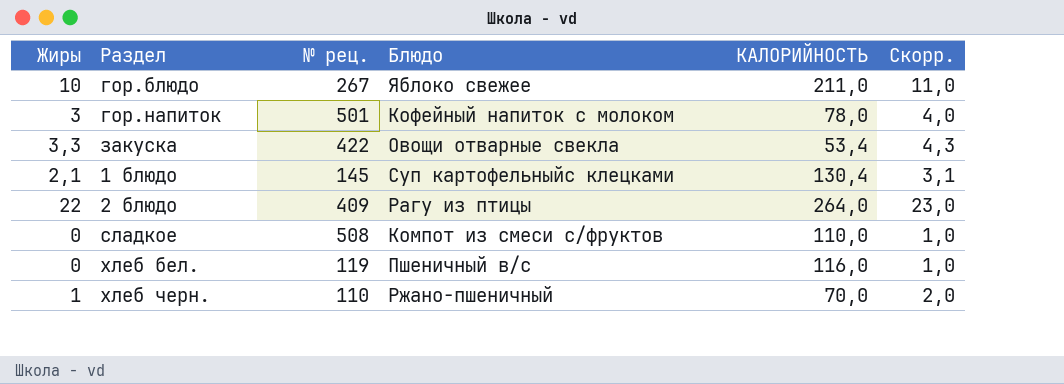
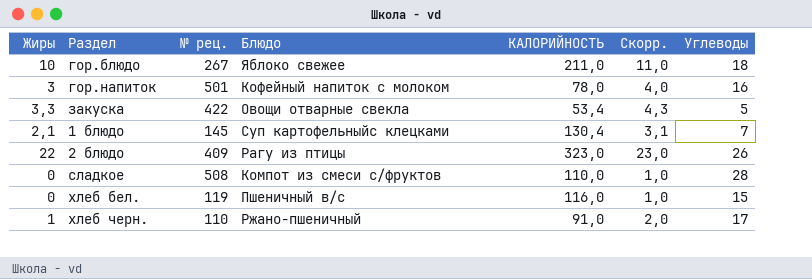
column Углеводы | position: none -> 7
2 блюдо | КАЛОРИЙНОСТЬ: 264,0 -> 323,0
хлеб черн. | КАЛОРИЙНОСТЬ: 70,0 -> 91,0

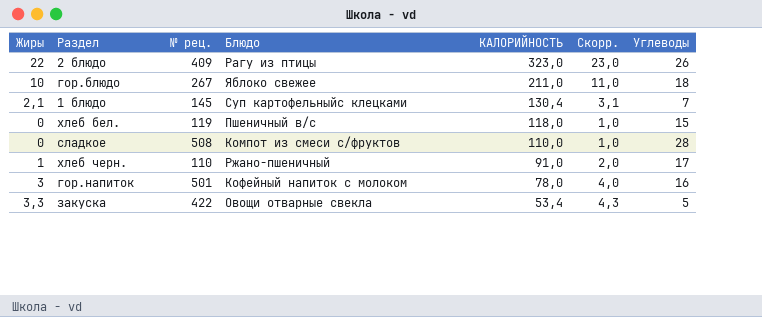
row order: none -> КАЛОРИЙНОСТЬ descending
хлеб бел. | КАЛОРИЙНОСТЬ: 116,0 -> 118,0

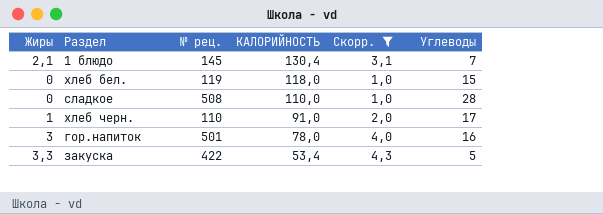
filter: none -> Скорр. <= 4,3
column Блюдо | position: 4 -> none

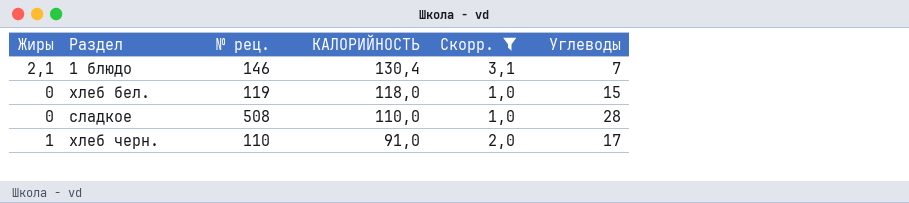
row гор.напиток: 3 | 501 | 78,0 | 4,0 | 16 -> none
row закуска: 3,3 | 422 | 53,4 | 4,3 | 5 -> none
1 блюдо | № рец.: 145 -> 146

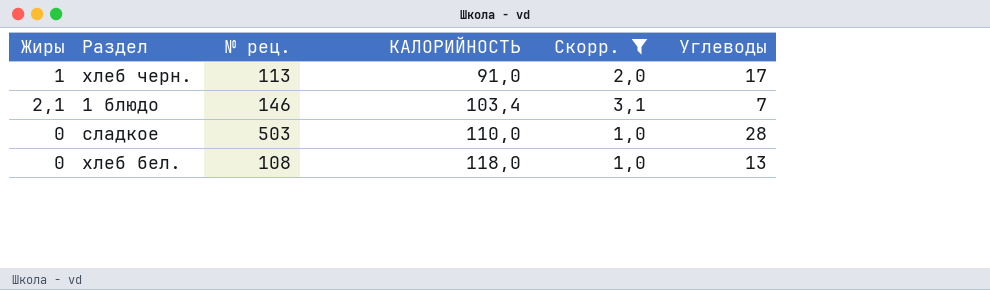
row order: КАЛОРИЙНОСТЬ descending -> КАЛОРИЙНОСТЬ ascending
хлеб черн. | № рец.: 110 -> 113
1 блюдо | КАЛОРИЙНОСТЬ: 130,4 -> 103,4
сладкое | № рец.: 508 -> 503
хлеб бел. | № рец.: 119 -> 108
хлеб бел. | Углеводы: 15 -> 13

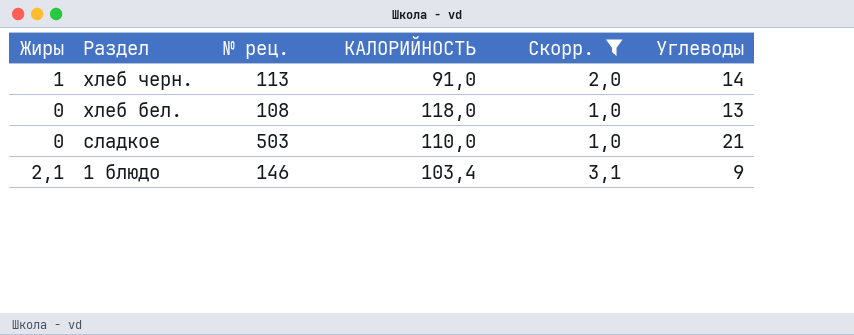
row order: КАЛОРИЙНОСТЬ ascending -> Раздел descending
хлеб черн. | Углеводы: 17 -> 14
сладкое | Углеводы: 28 -> 21
1 блюдо | Углеводы: 7 -> 9

